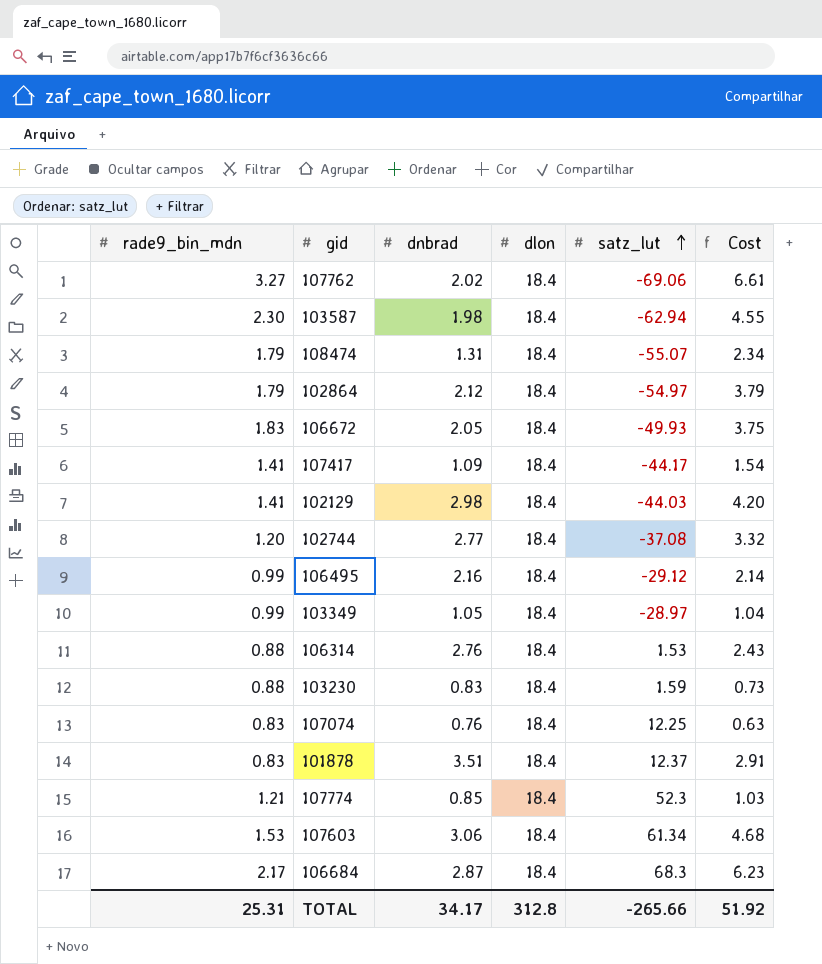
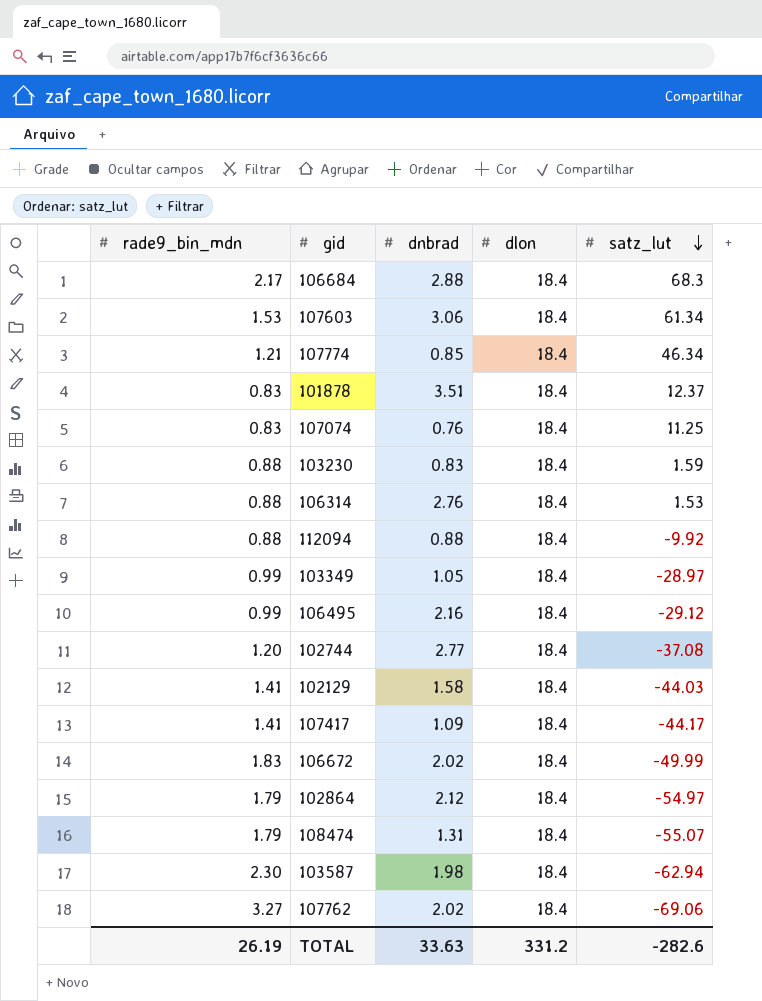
row order: satz_lut ascending -> satz_lut descending
column Cost | formula: [rade9_bin_mdn] * [dnbrad] -> none
106684 | dnbrad: 2.87 -> 2.88
107774 | satz_lut: 52.3 -> 46.34
107074 | satz_lut: 12.25 -> 11.25
row 112094: none -> 0.88 | 0.88 | 18.4 | -9.92
102129 | dnbrad: 2.98 -> 1.58
106672 | dnbrad: 2.05 -> 2.02
106672 | satz_lut: -49.93 -> -49.99
TOTAL | rade9_bin_mdn: 25.31 -> 26.19
TOTAL | dnbrad: 34.17 -> 33.63
TOTAL | dlon: 312.8 -> 331.2
TOTAL | satz_lut: -265.66 -> -282.6

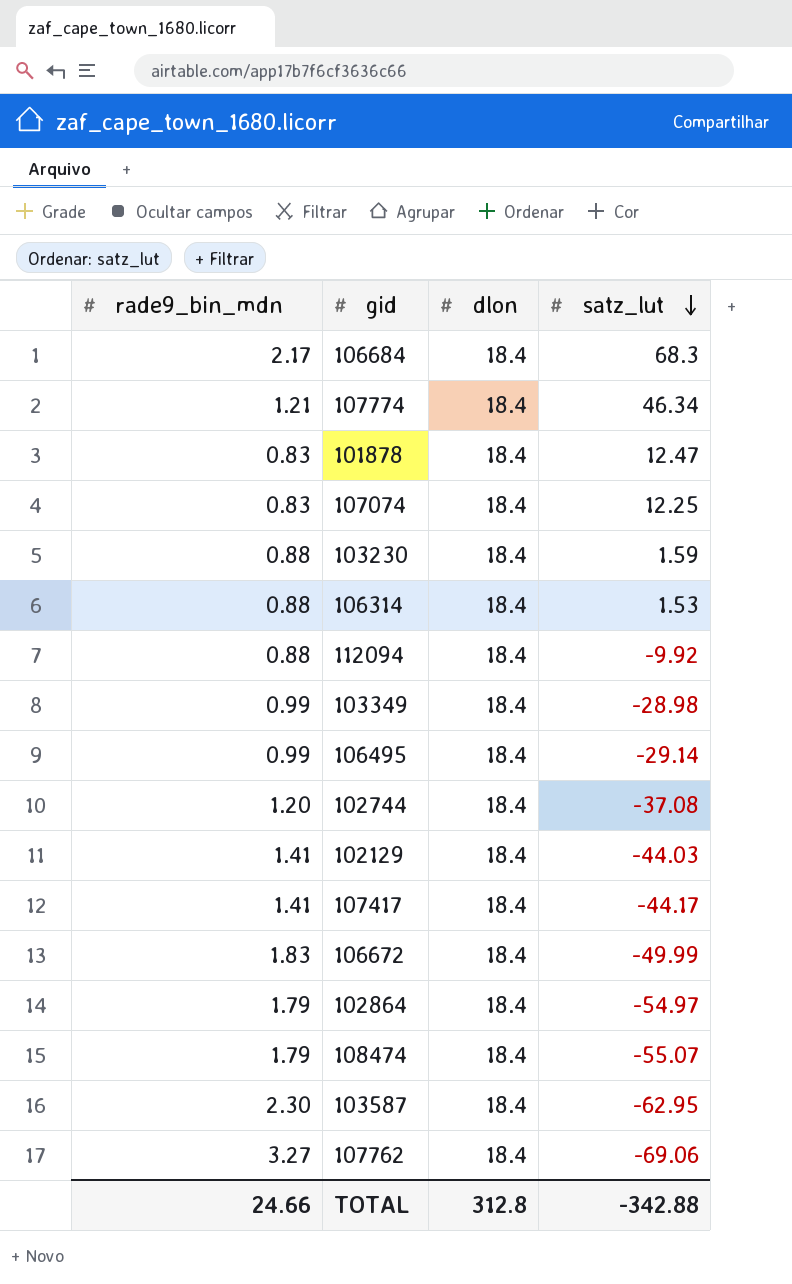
column dnbrad | position: 3 -> none
row 107603: 1.53 | 3.06 | 18.4 | 61.34 -> none
101878 | satz_lut: 12.37 -> 12.47
107074 | satz_lut: 11.25 -> 12.25
103349 | satz_lut: -28.97 -> -28.98
106495 | satz_lut: -29.12 -> -29.14
103587 | satz_lut: -62.94 -> -62.95
TOTAL | rade9_bin_mdn: 26.19 -> 24.66
TOTAL | dlon: 331.2 -> 312.8
TOTAL | satz_lut: -282.6 -> -342.88

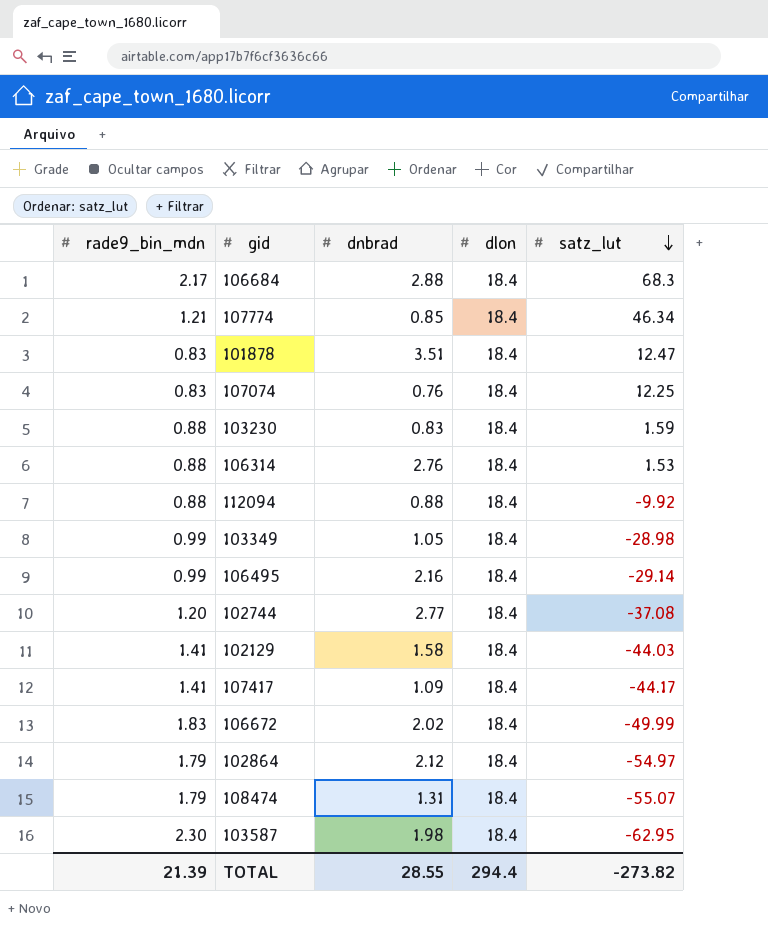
column dnbrad | position: none -> 3
row 107762: 3.27 | 18.4 | -69.06 -> none
TOTAL | rade9_bin_mdn: 24.66 -> 21.39
TOTAL | dlon: 312.8 -> 294.4
TOTAL | satz_lut: -342.88 -> -273.82

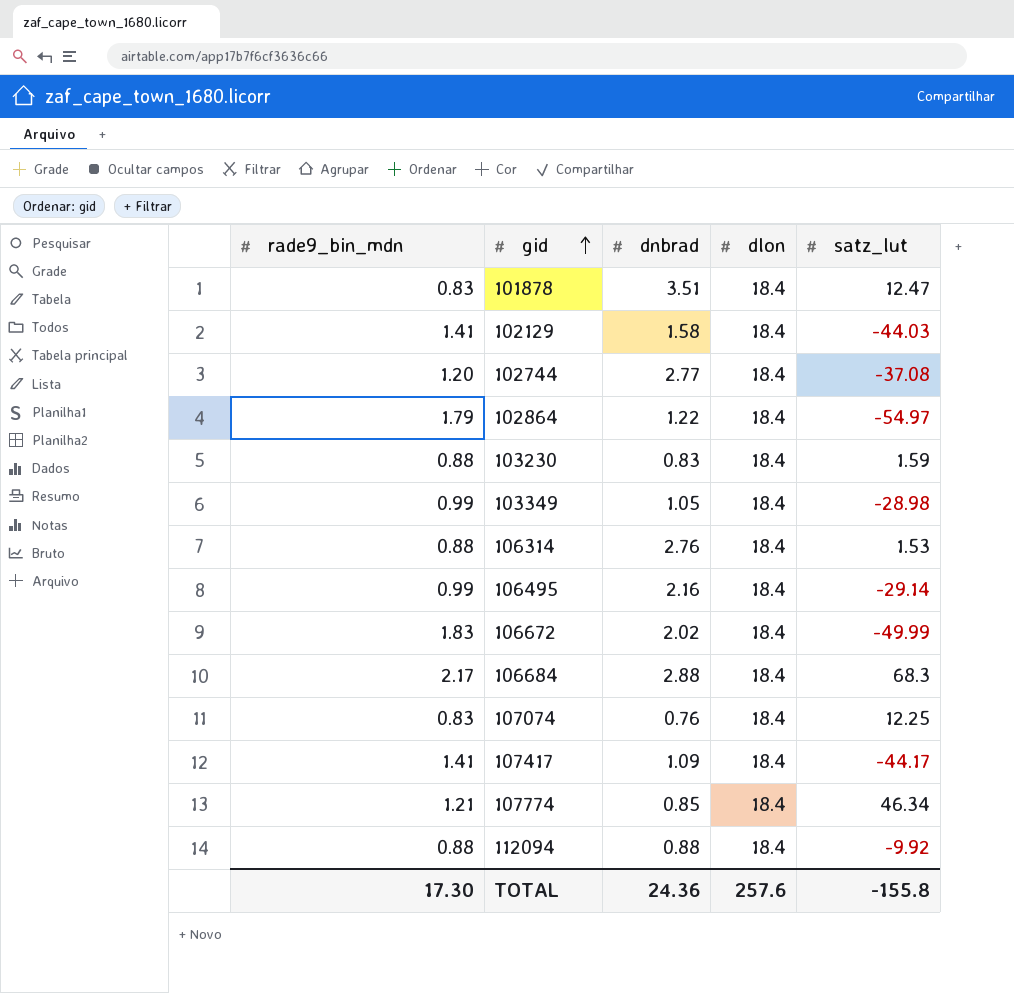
row order: satz_lut descending -> gid ascending
row 108474: 1.79 | 1.31 | 18.4 | -55.07 -> none
row 103587: 2.30 | 1.98 | 18.4 | -62.95 -> none
102864 | dnbrad: 2.12 -> 1.22
TOTAL | rade9_bin_mdn: 21.39 -> 17.30
TOTAL | dnbrad: 28.55 -> 24.36
TOTAL | dlon: 294.4 -> 257.6
TOTAL | satz_lut: -273.82 -> -155.8

